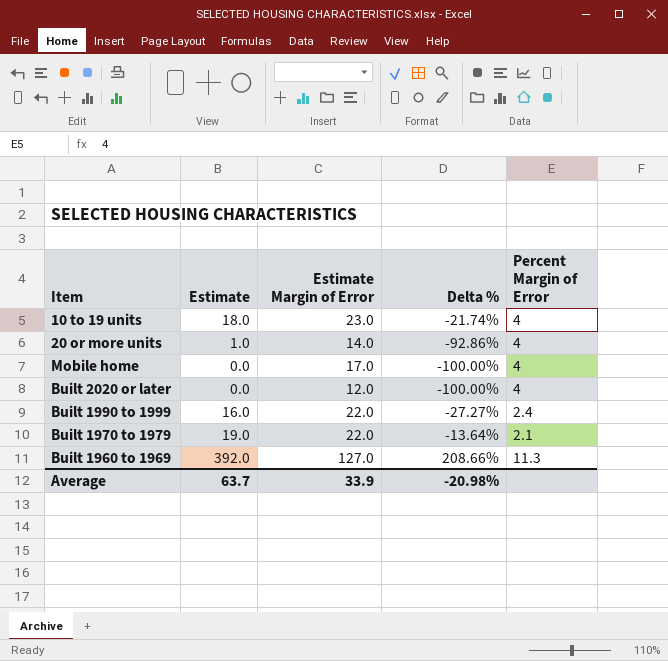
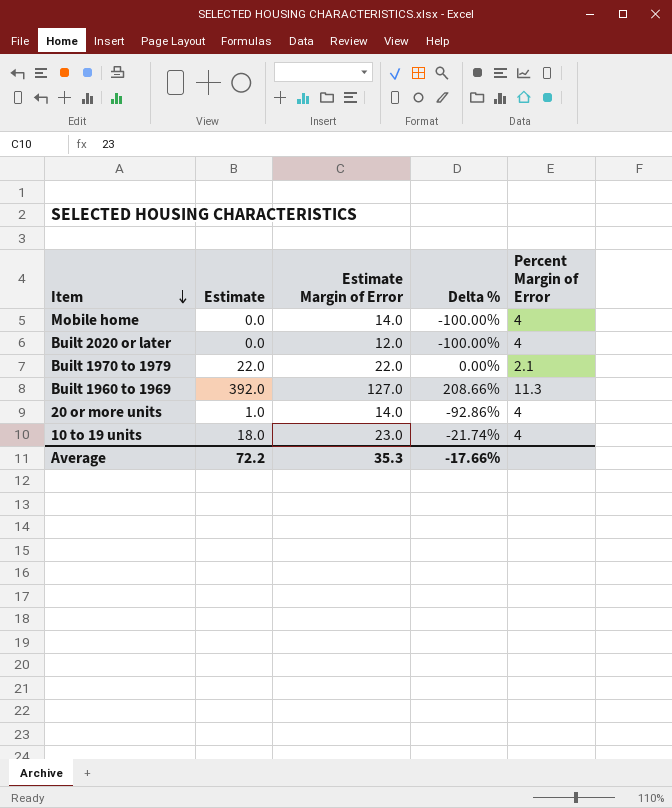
row order: none -> Item descending
row Built 1990 to 1999: 16.0 | 22.0 | -27.27% | 2.4 -> none
Mobile home | Estimate Margin of Error: 17.0 -> 14.0
Built 1970 to 1979 | Estimate: 19.0 -> 22.0
Built 1970 to 1979 | Delta %: -13.64% -> 0.00%
Average | Estimate: 63.7 -> 72.2
Average | Estimate Margin of Error: 33.9 -> 35.3
Average | Delta %: -20.98% -> -17.66%

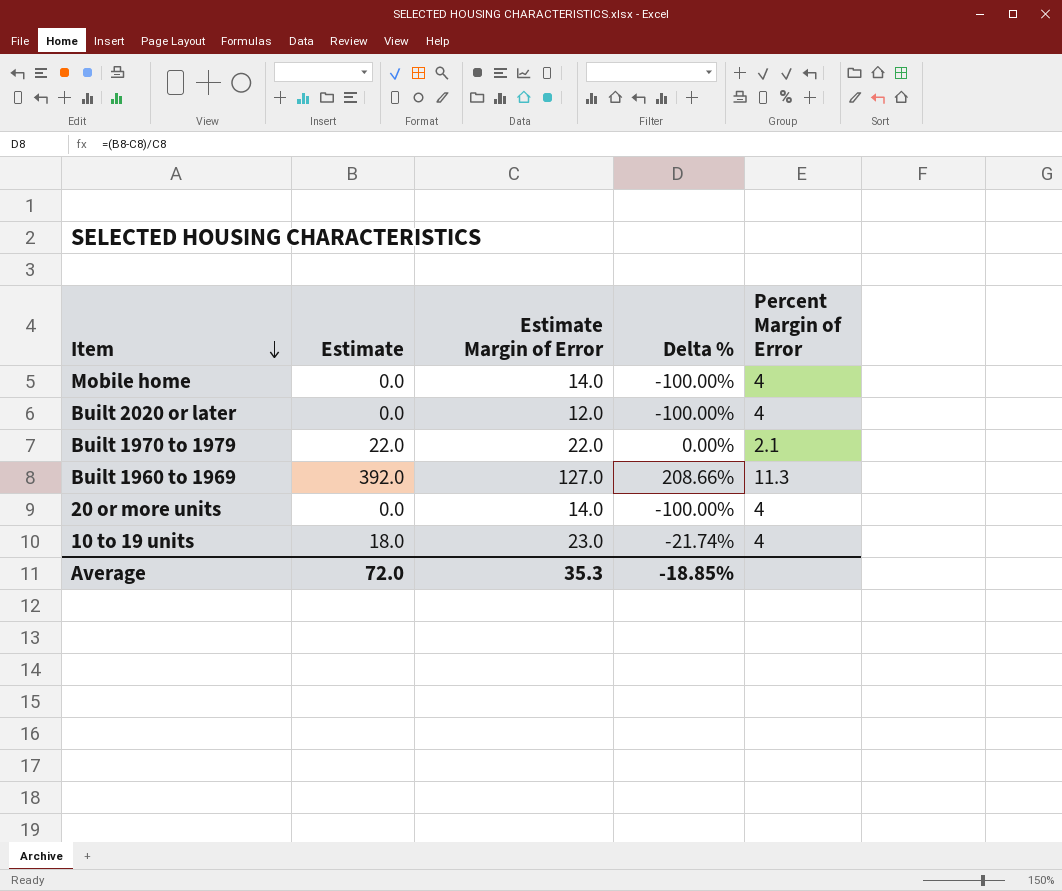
20 or more units | Estimate: 1.0 -> 0.0
20 or more units | Delta %: -92.86% -> -100.00%
Average | Estimate: 72.2 -> 72.0
Average | Delta %: -17.66% -> -18.85%

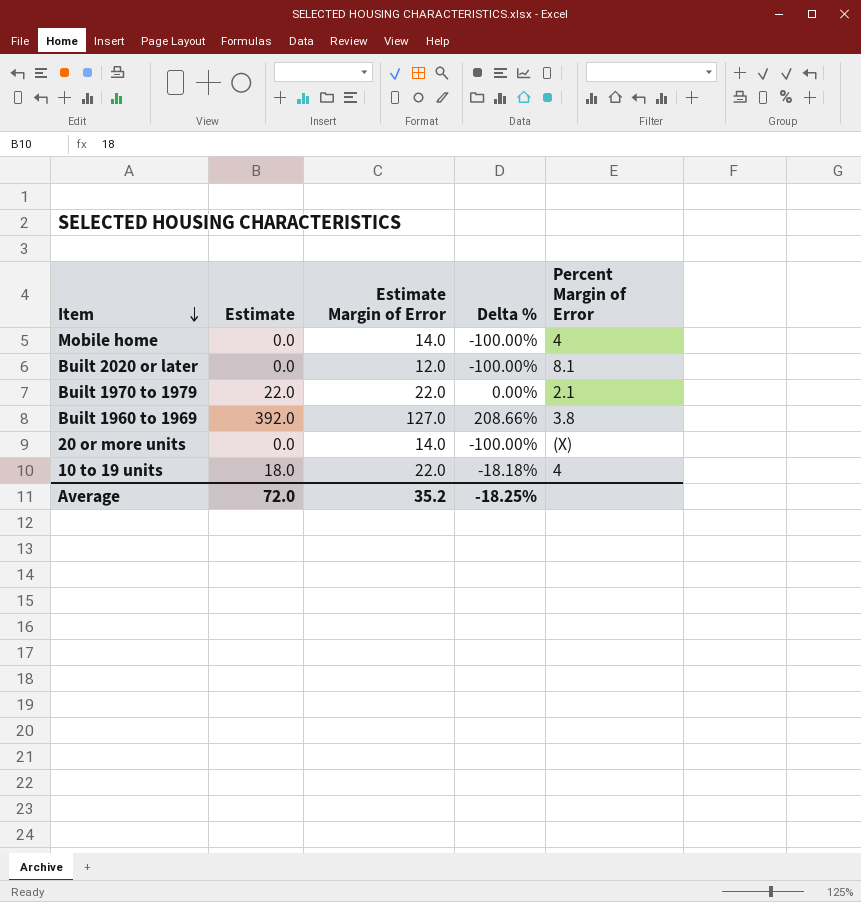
Built 2020 or later | Percent Margin of Error: 4 -> 8.1
Built 1960 to 1969 | Percent Margin of Error: 11.3 -> 3.8
20 or more units | Percent Margin of Error: 4 -> (X)
10 to 19 units | Estimate Margin of Error: 23.0 -> 22.0
10 to 19 units | Delta %: -21.74% -> -18.18%
Average | Estimate Margin of Error: 35.3 -> 35.2
Average | Delta %: -18.85% -> -18.25%

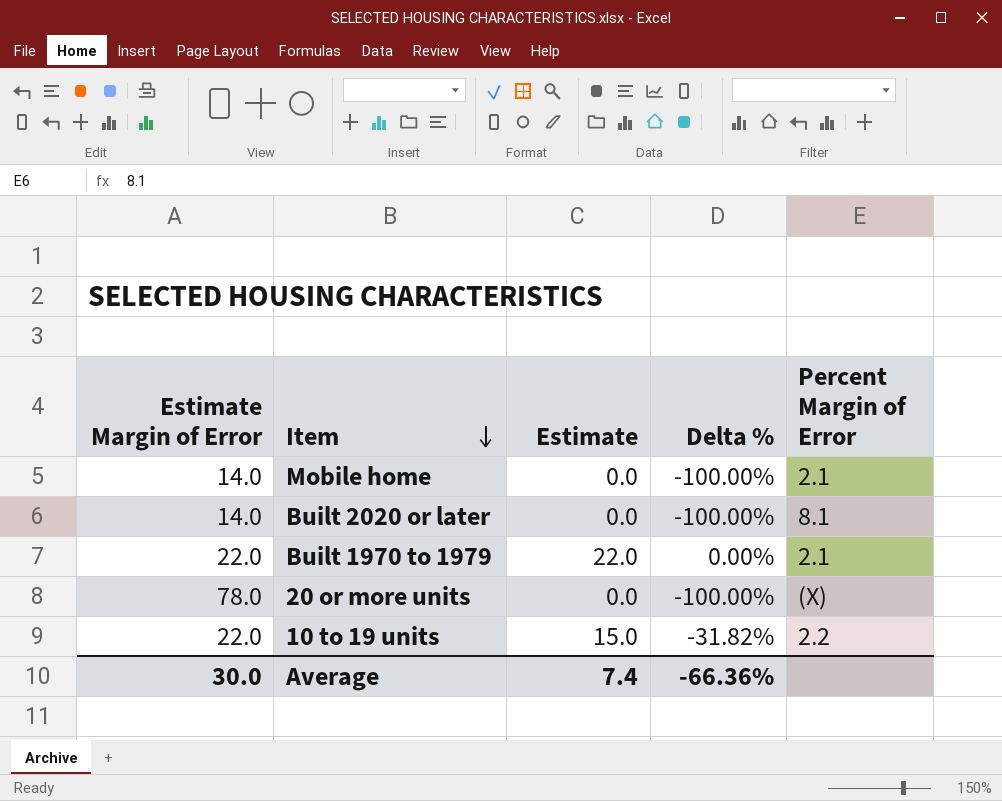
column Estimate Margin of Error | position: 3 -> 1
row Built 1960 to 1969: 392.0 | 127.0 | 208.66% | 3.8 -> none
Mobile home | Percent Margin of Error: 4 -> 2.1
Built 2020 or later | Estimate Margin of Error: 12.0 -> 14.0
20 or more units | Estimate Margin of Error: 14.0 -> 78.0
10 to 19 units | Estimate: 18.0 -> 15.0
10 to 19 units | Delta %: -18.18% -> -31.82%
10 to 19 units | Percent Margin of Error: 4 -> 2.2
Average | Estimate Margin of Error: 35.2 -> 30.0
Average | Estimate: 72.0 -> 7.4
Average | Delta %: -18.25% -> -66.36%

